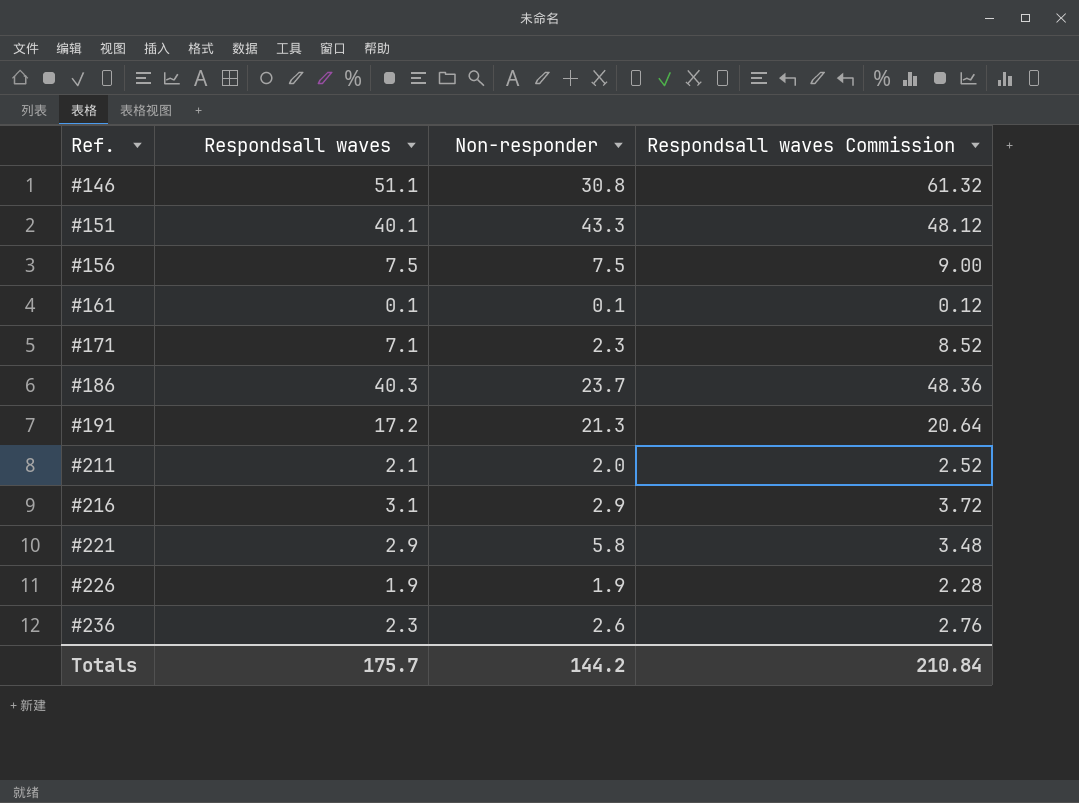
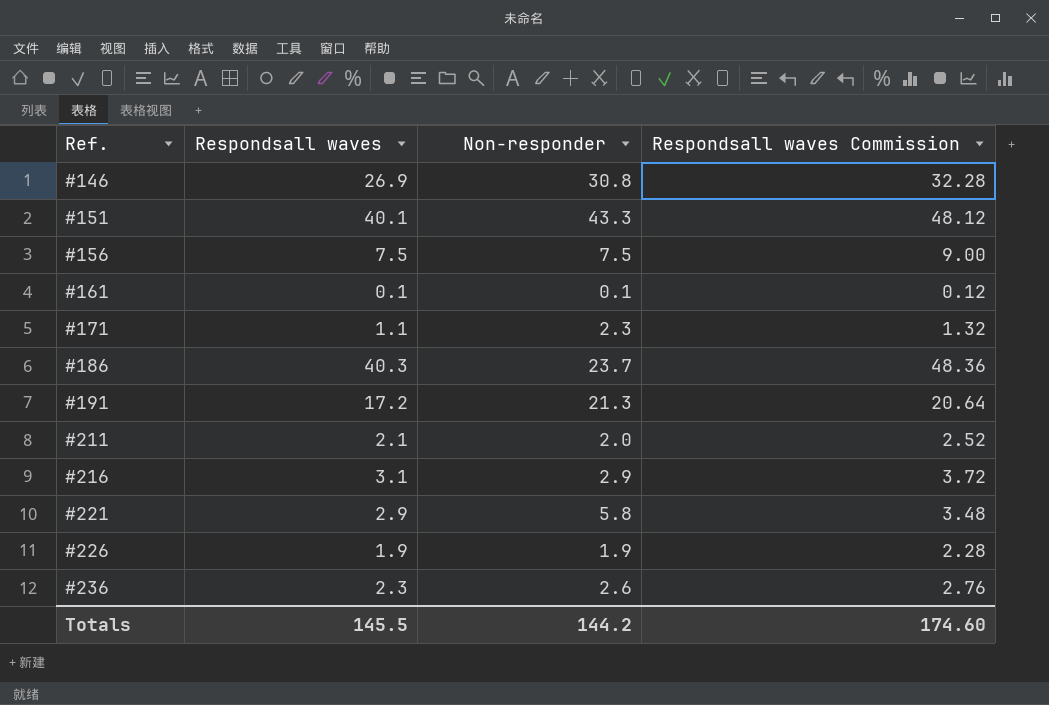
#146 | Respondsall waves: 51.1 -> 26.9
#146 | Respondsall waves Commission: 61.32 -> 32.28
#171 | Respondsall waves: 7.1 -> 1.1
#171 | Respondsall waves Commission: 8.52 -> 1.32
Totals | Respondsall waves: 175.7 -> 145.5
Totals | Respondsall waves Commission: 210.84 -> 174.60

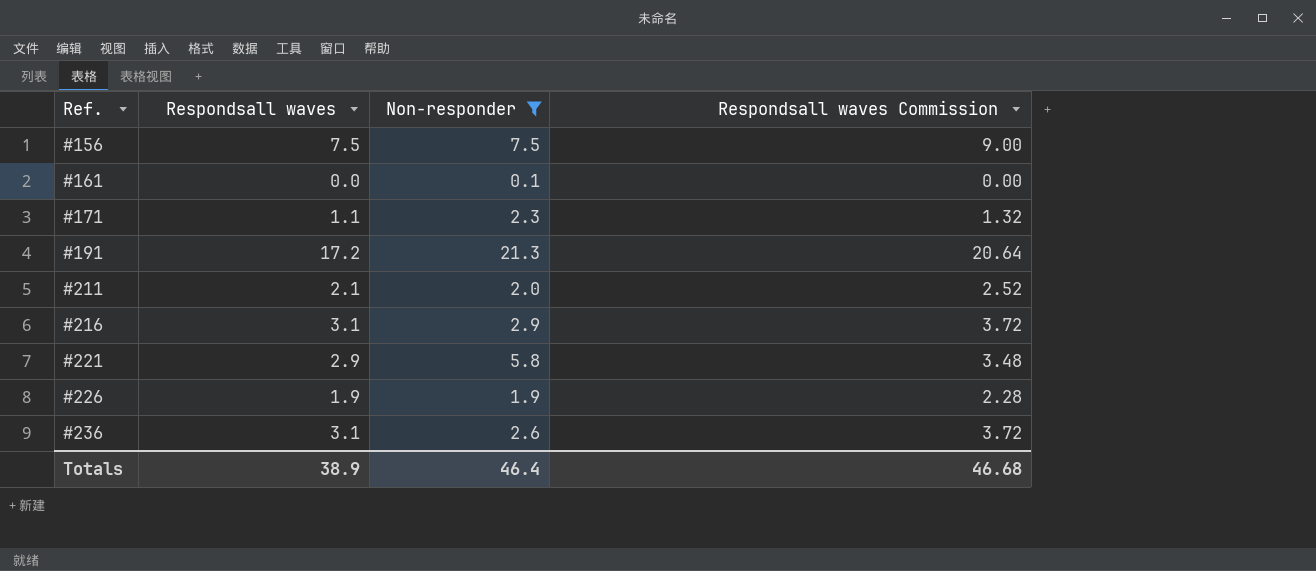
filter: none -> Non-responder <= 21.3
#161 | Respondsall waves: 0.1 -> 0.0
#161 | Respondsall waves Commission: 0.12 -> 0.00
#236 | Respondsall waves: 2.3 -> 3.1
#236 | Respondsall waves Commission: 2.76 -> 3.72
Totals | Respondsall waves: 145.5 -> 38.9
Totals | Non-responder: 144.2 -> 46.4
Totals | Respondsall waves Commission: 174.60 -> 46.68

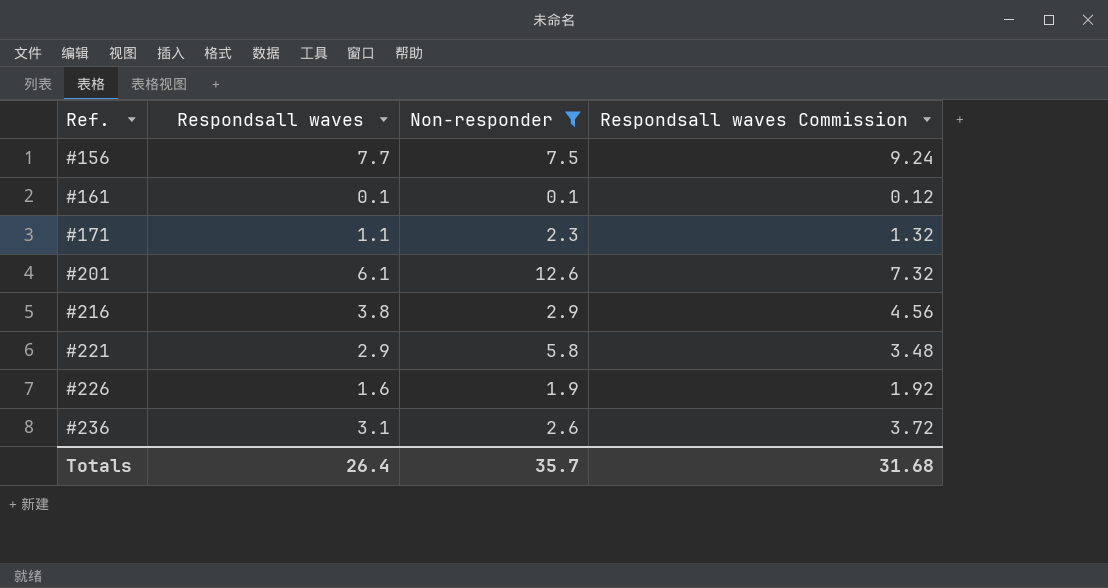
row #191: 17.2 | 21.3 | 20.64 -> none
row #211: 2.1 | 2.0 | 2.52 -> none
#156 | Respondsall waves: 7.5 -> 7.7
#156 | Respondsall waves Commission: 9.00 -> 9.24
#161 | Respondsall waves: 0.0 -> 0.1
#161 | Respondsall waves Commission: 0.00 -> 0.12
row #201: none -> 6.1 | 12.6 | 7.32
#216 | Respondsall waves: 3.1 -> 3.8
#216 | Respondsall waves Commission: 3.72 -> 4.56
#226 | Respondsall waves: 1.9 -> 1.6
#226 | Respondsall waves Commission: 2.28 -> 1.92
Totals | Respondsall waves: 38.9 -> 26.4
Totals | Non-responder: 46.4 -> 35.7
Totals | Respondsall waves Commission: 46.68 -> 31.68

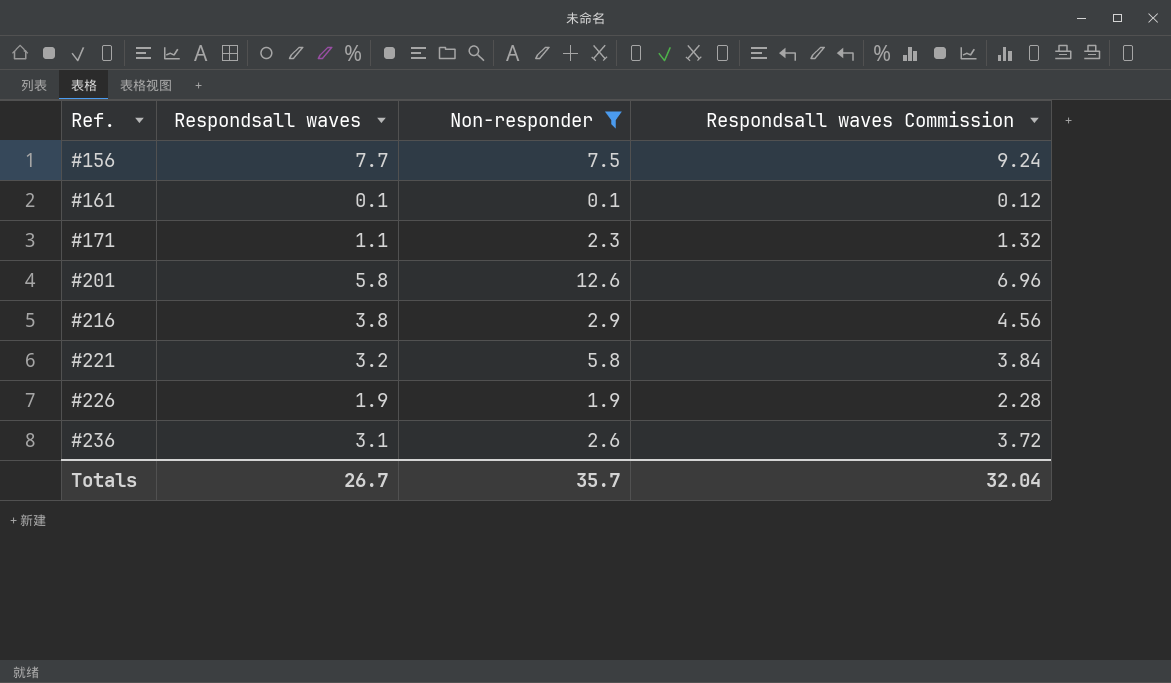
#201 | Respondsall waves: 6.1 -> 5.8
#201 | Respondsall waves Commission: 7.32 -> 6.96
#221 | Respondsall waves: 2.9 -> 3.2
#221 | Respondsall waves Commission: 3.48 -> 3.84
#226 | Respondsall waves: 1.6 -> 1.9
#226 | Respondsall waves Commission: 1.92 -> 2.28
Totals | Respondsall waves: 26.4 -> 26.7
Totals | Respondsall waves Commission: 31.68 -> 32.04

